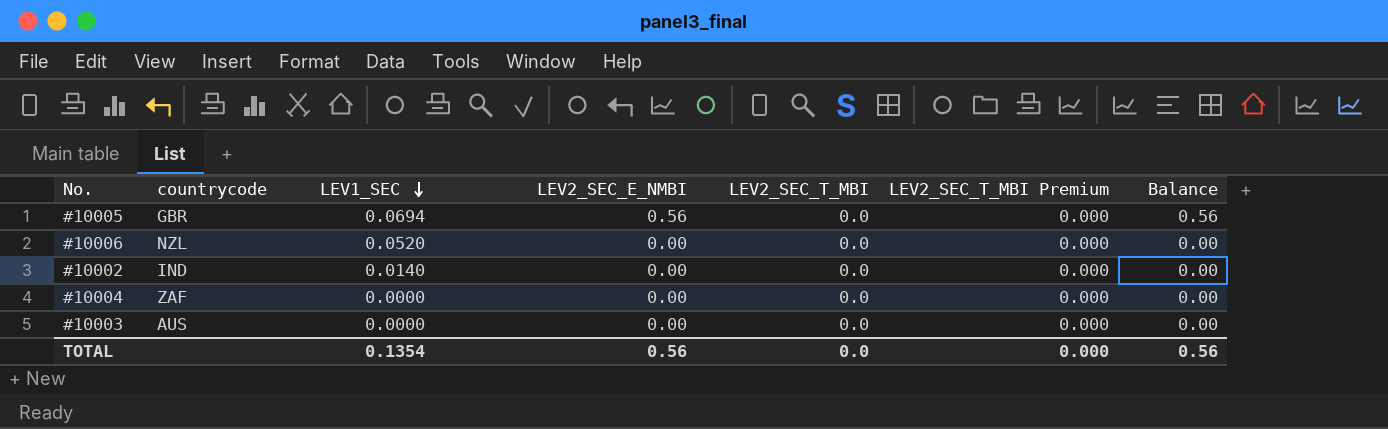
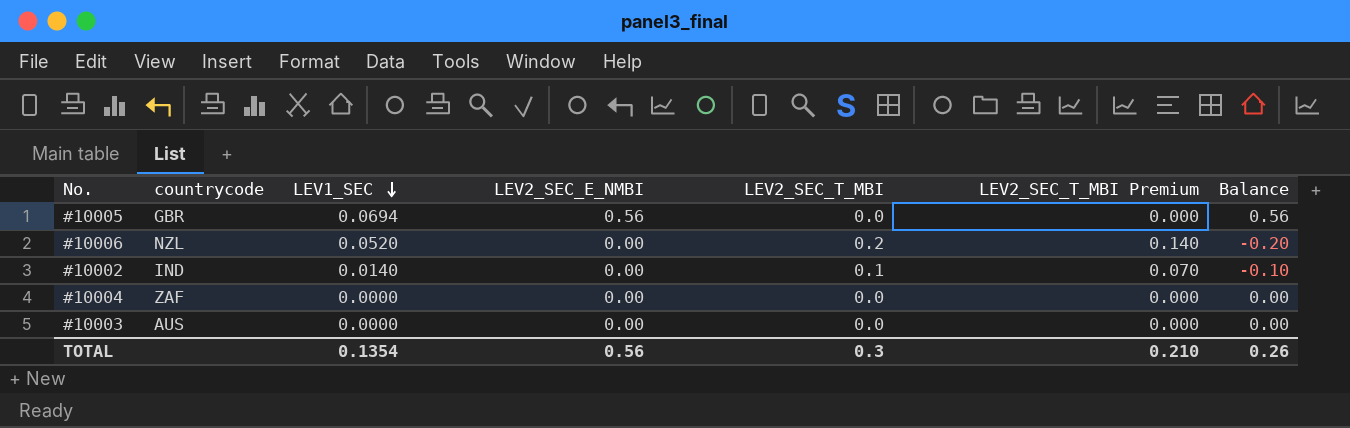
#10006 | LEV2_SEC_T_MBI: 0.0 -> 0.2
#10006 | LEV2_SEC_T_MBI Premium: 0.000 -> 0.140
#10006 | Balance: 0.00 -> -0.20
#10002 | LEV2_SEC_T_MBI: 0.0 -> 0.1
#10002 | LEV2_SEC_T_MBI Premium: 0.000 -> 0.070
#10002 | Balance: 0.00 -> -0.10
TOTAL | LEV2_SEC_T_MBI: 0.0 -> 0.3
TOTAL | LEV2_SEC_T_MBI Premium: 0.000 -> 0.210
TOTAL | Balance: 0.56 -> 0.26

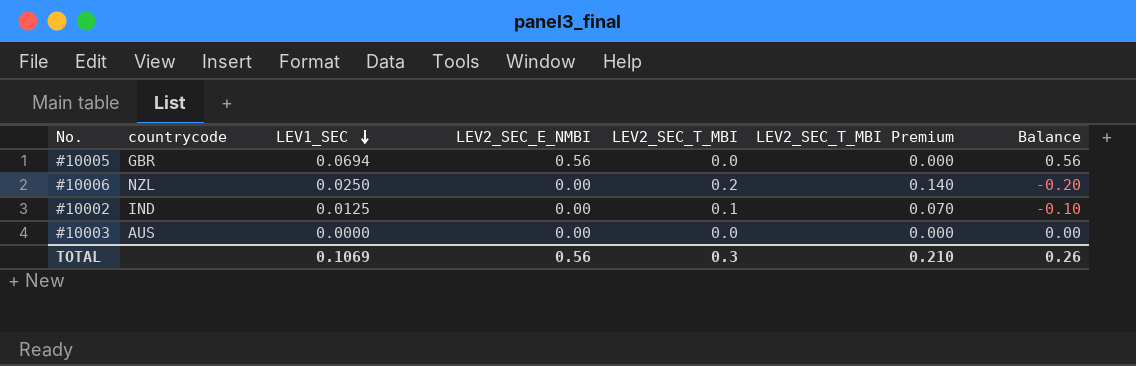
row #10004: ZAF | 0.0000 | 0.00 | 0.0 | 0.000 | 0.00 -> none
#10006 | LEV1_SEC: 0.0520 -> 0.0250
#10002 | LEV1_SEC: 0.0140 -> 0.0125
TOTAL | LEV1_SEC: 0.1354 -> 0.1069

